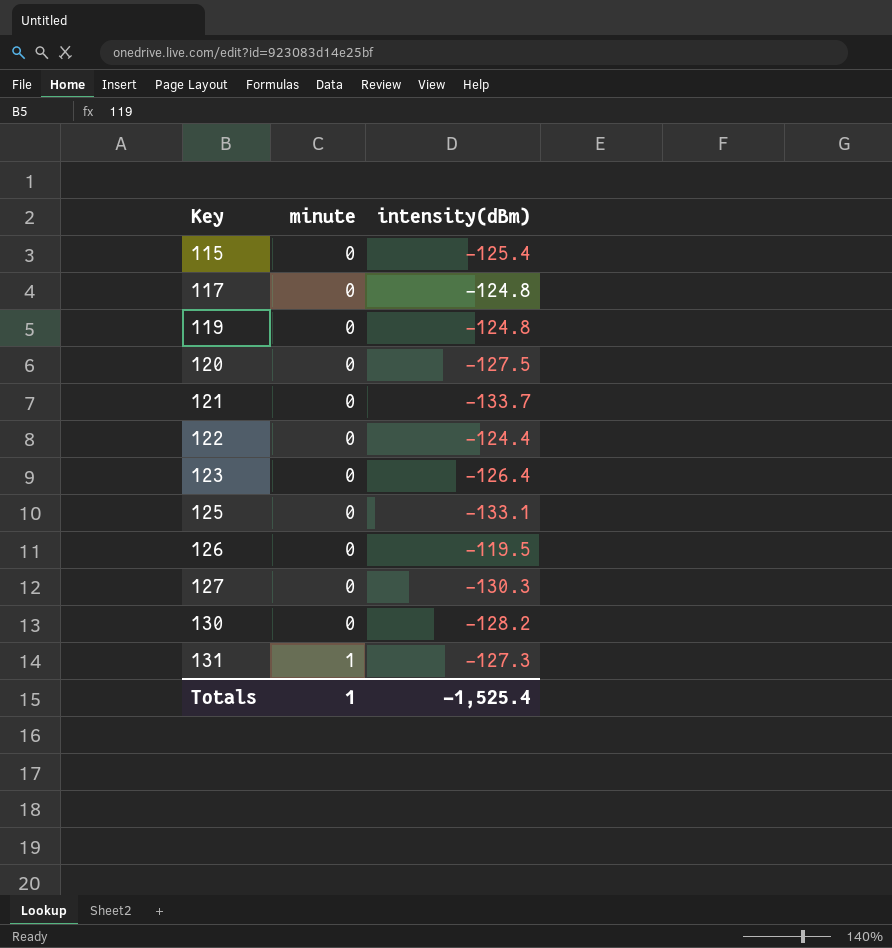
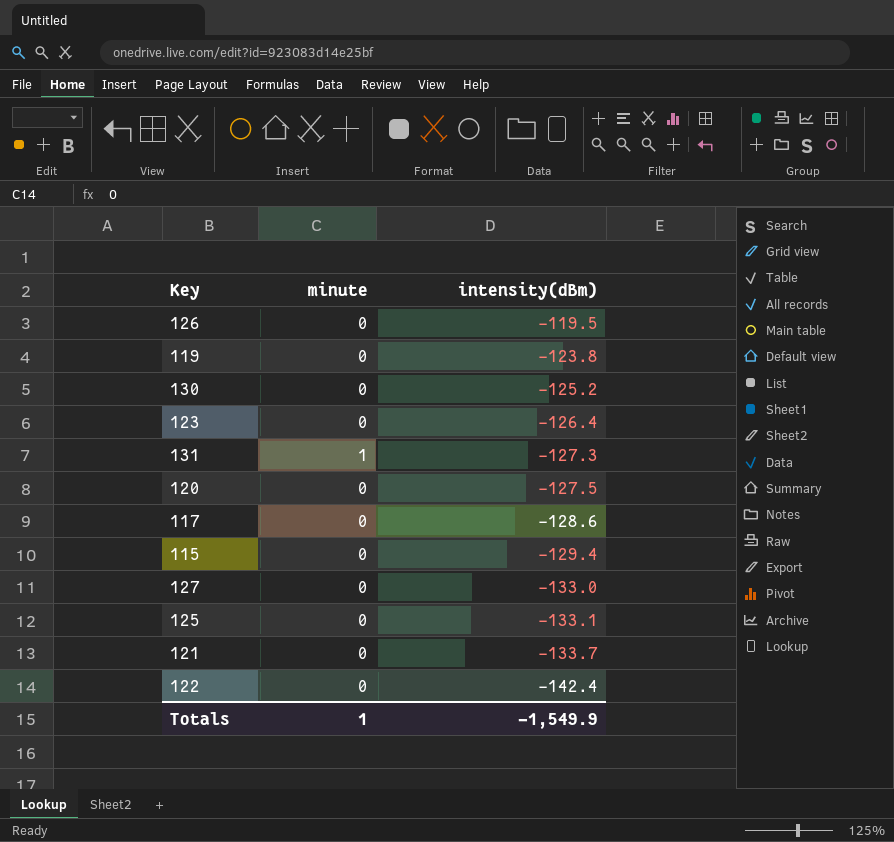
row order: Key ascending -> intensity(dBm) descending
119 | intensity(dBm): -124.8 -> -123.8
130 | intensity(dBm): -128.2 -> -125.2
117 | intensity(dBm): -124.8 -> -128.6
115 | intensity(dBm): -125.4 -> -129.4
127 | intensity(dBm): -130.3 -> -133.0
122 | intensity(dBm): -124.4 -> -142.4
Totals | intensity(dBm): -1,525.4 -> -1,549.9

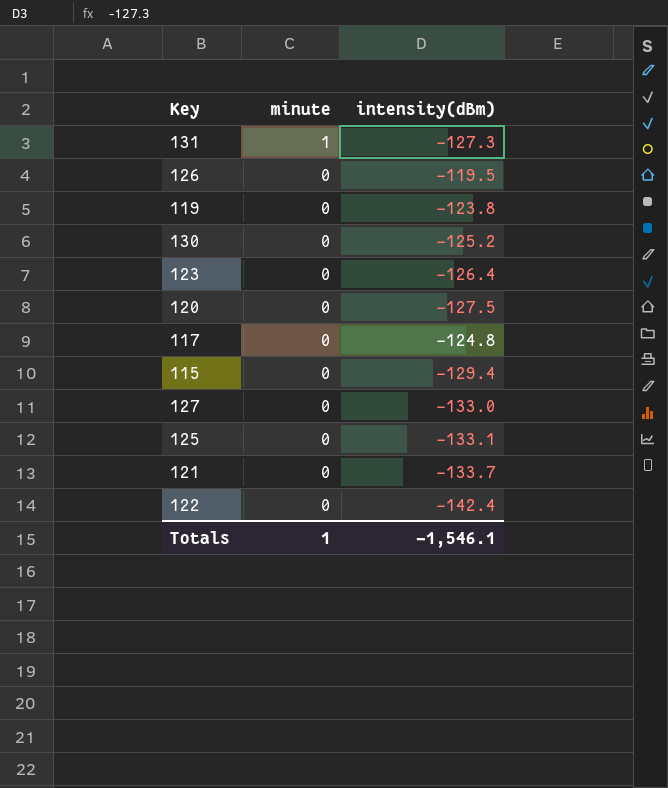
row order: intensity(dBm) descending -> minute descending
117 | intensity(dBm): -128.6 -> -124.8
Totals | intensity(dBm): -1,549.9 -> -1,546.1

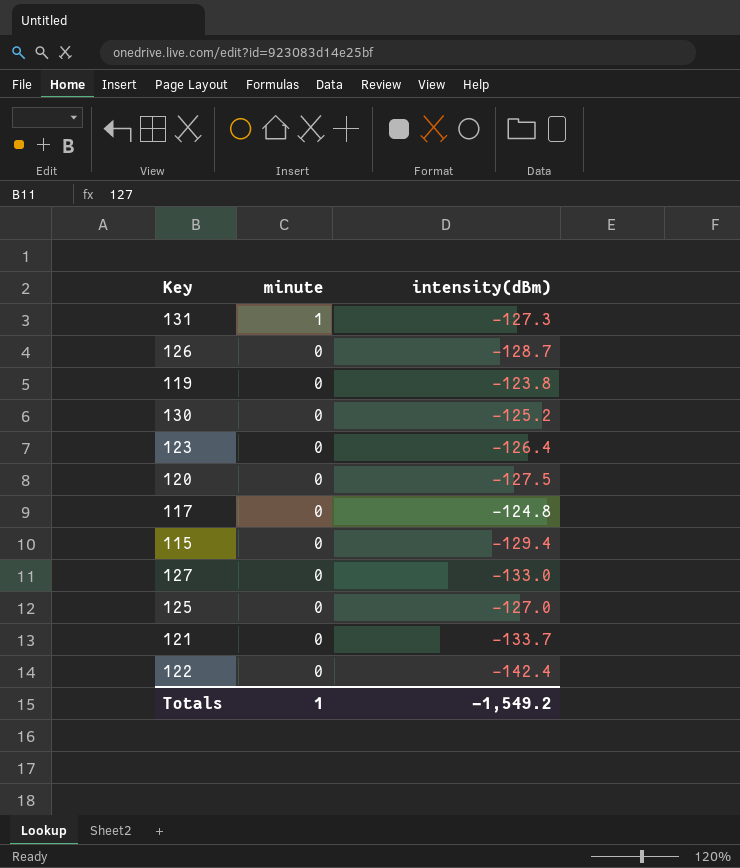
126 | intensity(dBm): -119.5 -> -128.7
125 | intensity(dBm): -133.1 -> -127.0
Totals | intensity(dBm): -1,546.1 -> -1,549.2

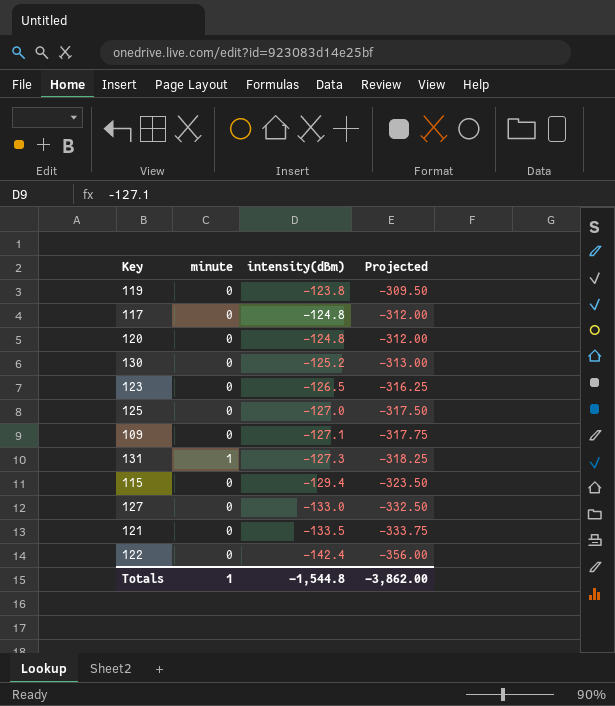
row order: minute descending -> intensity(dBm) descending
column Projected | formula: none -> [intensity(dBm)] * 2.5
row 126: 0 | -128.7 -> none
120 | intensity(dBm): -127.5 -> -124.8
123 | intensity(dBm): -126.4 -> -126.5
row 109: none -> 0 | -127.1 | -317.75
121 | intensity(dBm): -133.7 -> -133.5
Totals | intensity(dBm): -1,549.2 -> -1,544.8

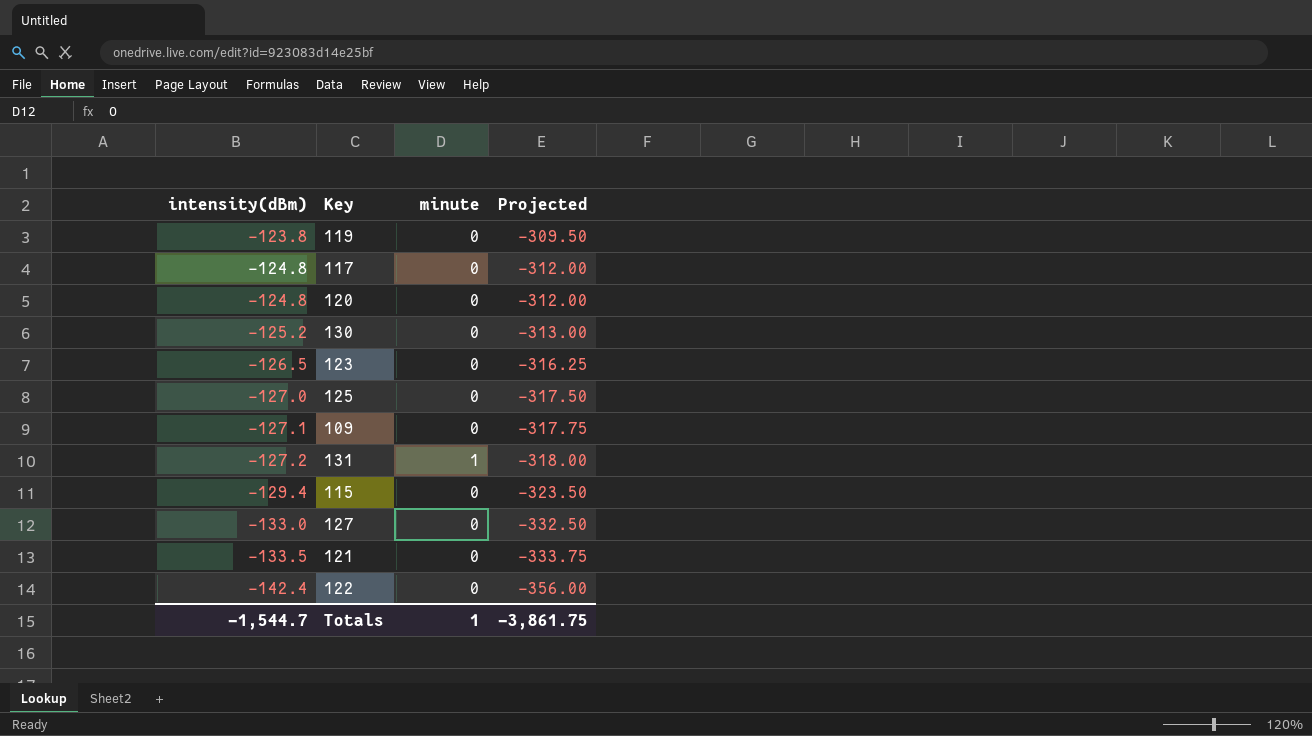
column intensity(dBm) | position: 3 -> 1
131 | intensity(dBm): -127.3 -> -127.2
131 | Projected: -318.25 -> -318.00
Totals | intensity(dBm): -1,544.8 -> -1,544.7
Totals | Projected: -3,862.00 -> -3,861.75

